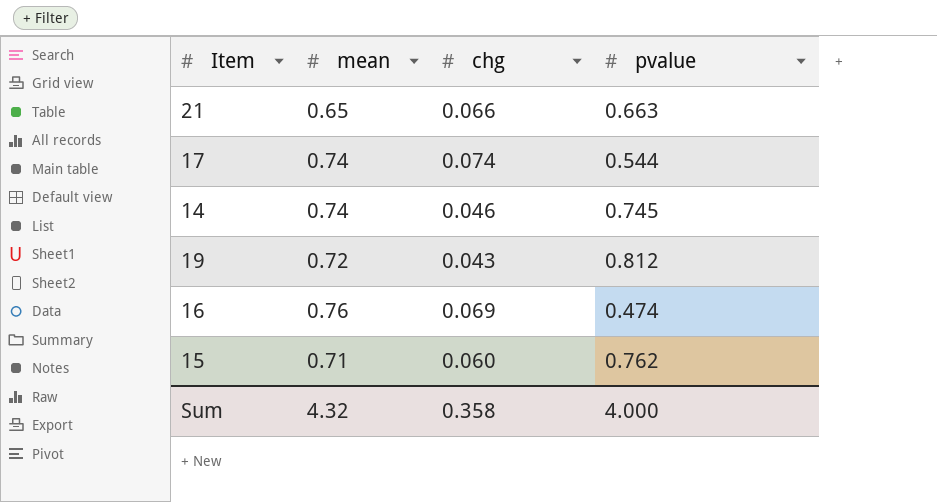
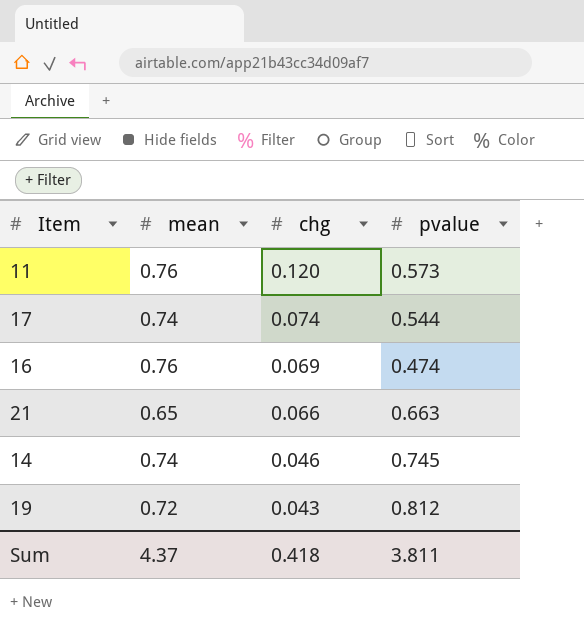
row order: none -> chg descending
row 15: 0.71 | 0.060 | 0.762 -> none
row 11: none -> 0.76 | 0.120 | 0.573
Sum | mean: 4.32 -> 4.37
Sum | chg: 0.358 -> 0.418
Sum | pvalue: 4.000 -> 3.811

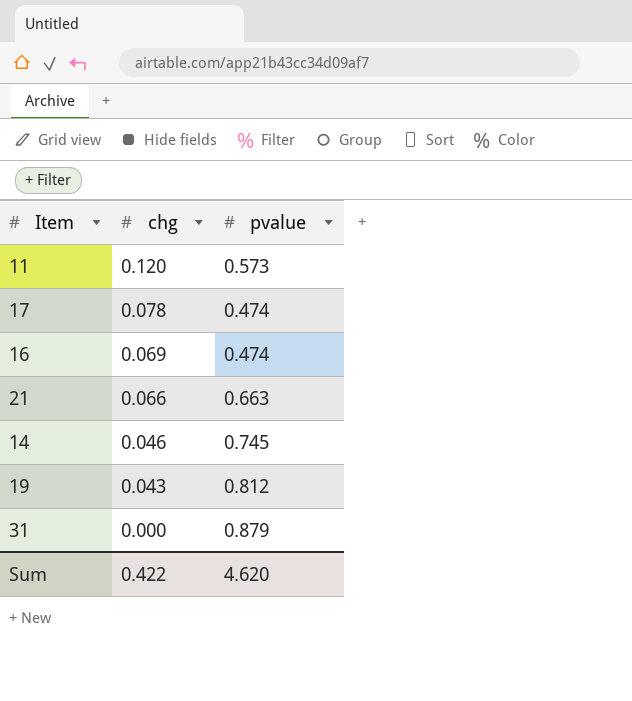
column mean | position: 2 -> none
17 | chg: 0.074 -> 0.078
17 | pvalue: 0.544 -> 0.474
row 31: none -> 0.000 | 0.879
Sum | chg: 0.418 -> 0.422
Sum | pvalue: 3.811 -> 4.620

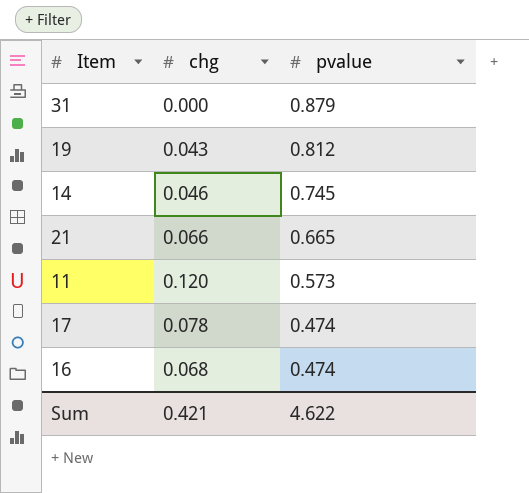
row order: chg descending -> pvalue descending
21 | pvalue: 0.663 -> 0.665
16 | chg: 0.069 -> 0.068
Sum | chg: 0.422 -> 0.421
Sum | pvalue: 4.620 -> 4.622

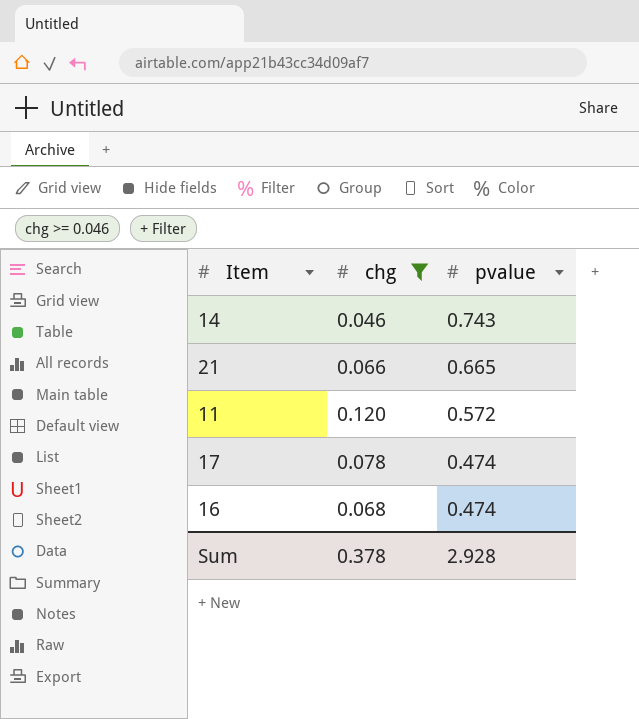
filter: none -> chg >= 0.046
14 | pvalue: 0.745 -> 0.743
11 | pvalue: 0.573 -> 0.572
Sum | chg: 0.421 -> 0.378
Sum | pvalue: 4.622 -> 2.928

